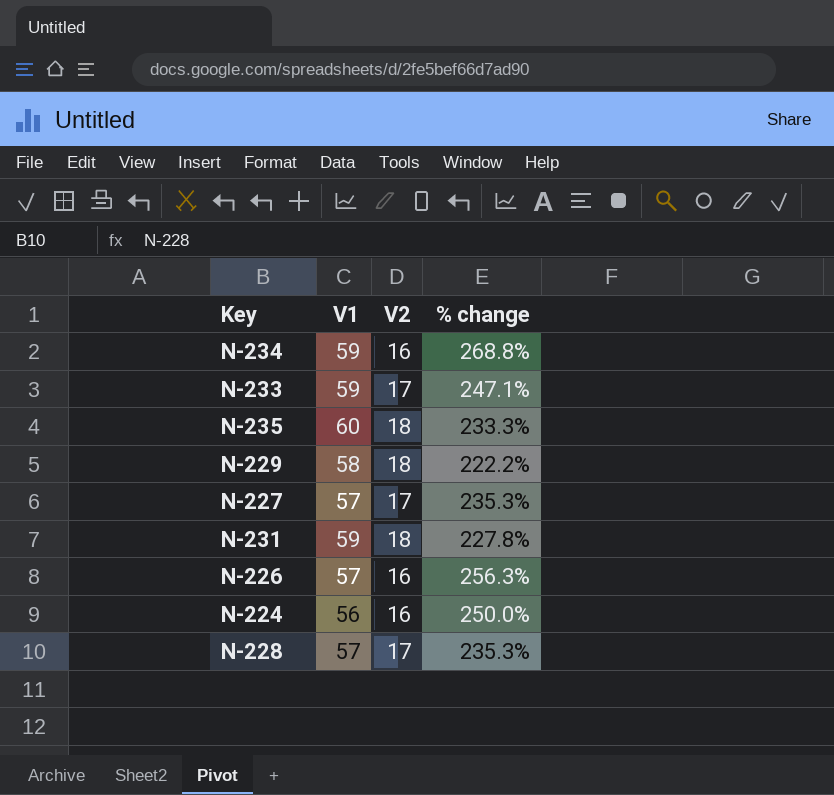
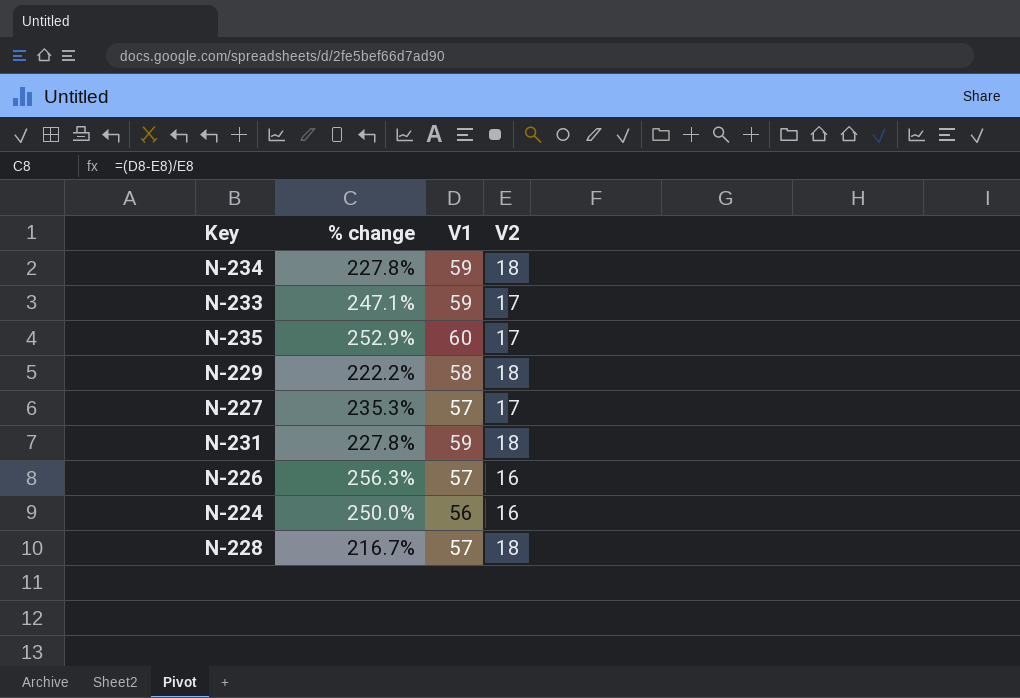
column % change | position: 4 -> 2
N-234 | % change: 268.8% -> 227.8%
N-234 | V2: 16 -> 18
N-235 | % change: 233.3% -> 252.9%
N-235 | V2: 18 -> 17
N-228 | % change: 235.3% -> 216.7%
N-228 | V2: 17 -> 18

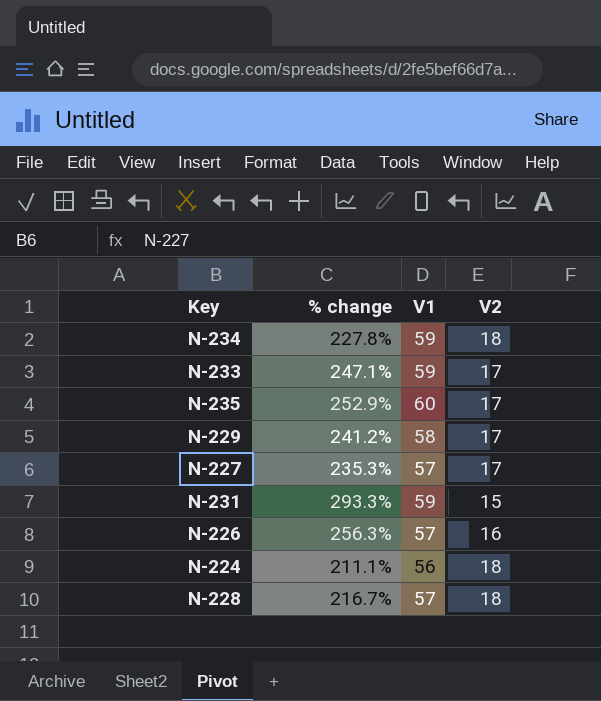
N-229 | % change: 222.2% -> 241.2%
N-229 | V2: 18 -> 17
N-231 | % change: 227.8% -> 293.3%
N-231 | V2: 18 -> 15
N-224 | % change: 250.0% -> 211.1%
N-224 | V2: 16 -> 18

